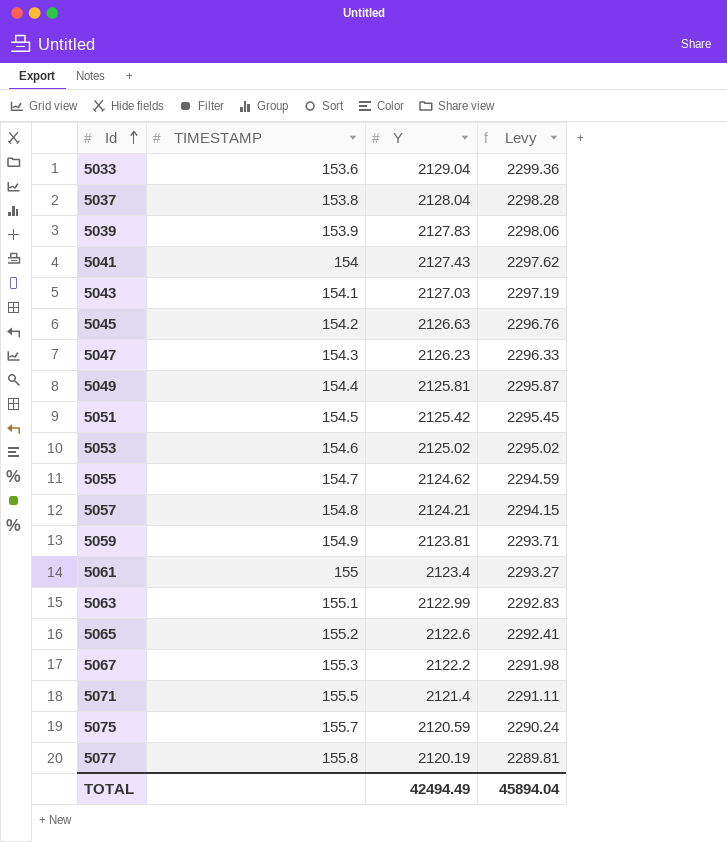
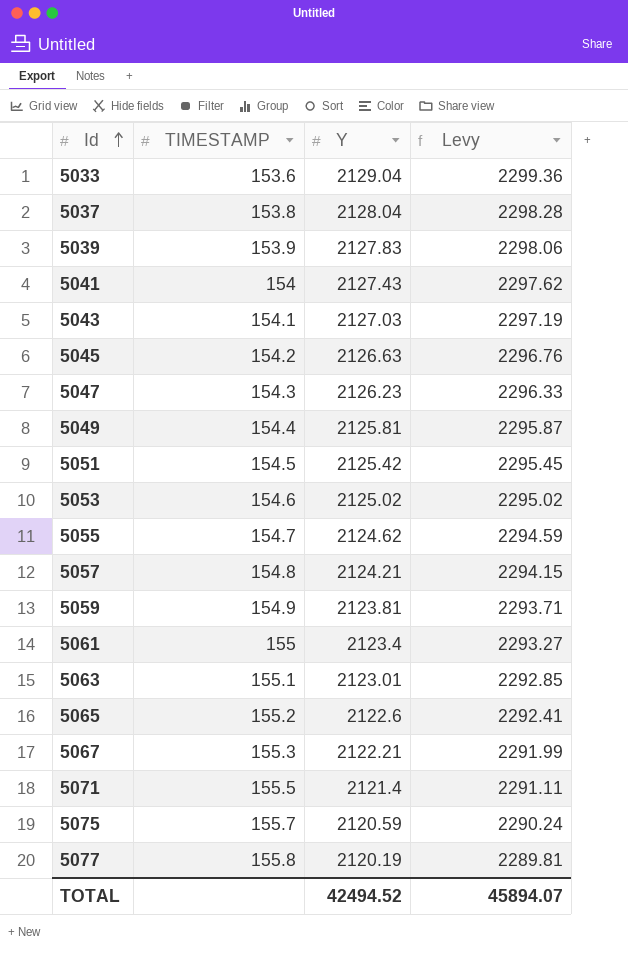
5063 | Y: 2122.99 -> 2123.01
5063 | Levy: 2292.83 -> 2292.85
5067 | Y: 2122.2 -> 2122.21
5067 | Levy: 2291.98 -> 2291.99
TOTAL | Y: 42494.49 -> 42494.52
TOTAL | Levy: 45894.04 -> 45894.07

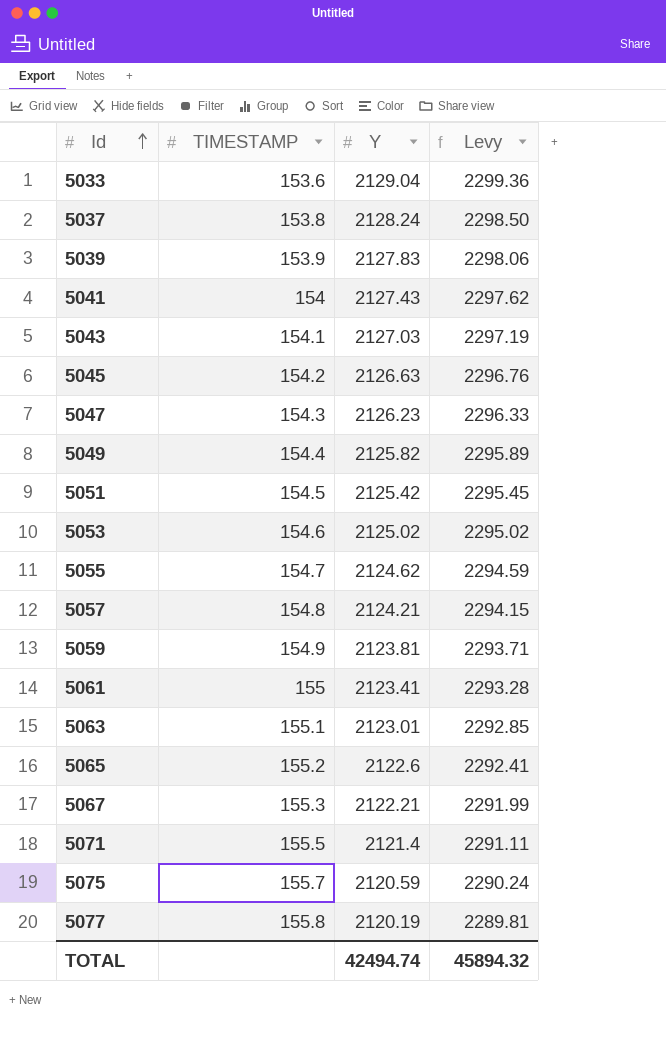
5037 | Y: 2128.04 -> 2128.24
5037 | Levy: 2298.28 -> 2298.50
5049 | Y: 2125.81 -> 2125.82
5049 | Levy: 2295.87 -> 2295.89
5061 | Y: 2123.4 -> 2123.41
5061 | Levy: 2293.27 -> 2293.28
TOTAL | Y: 42494.52 -> 42494.74
TOTAL | Levy: 45894.07 -> 45894.32

